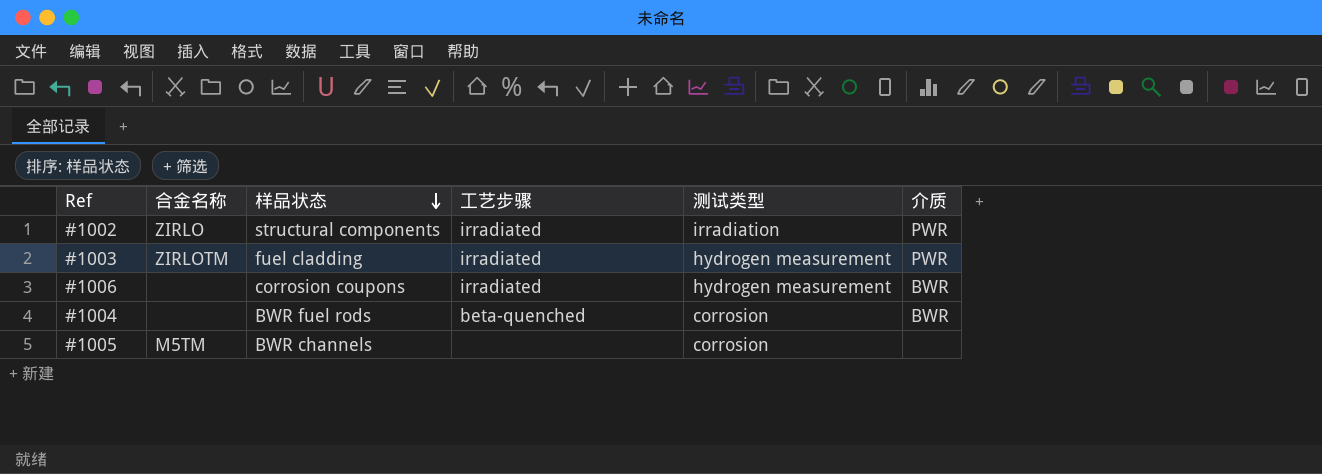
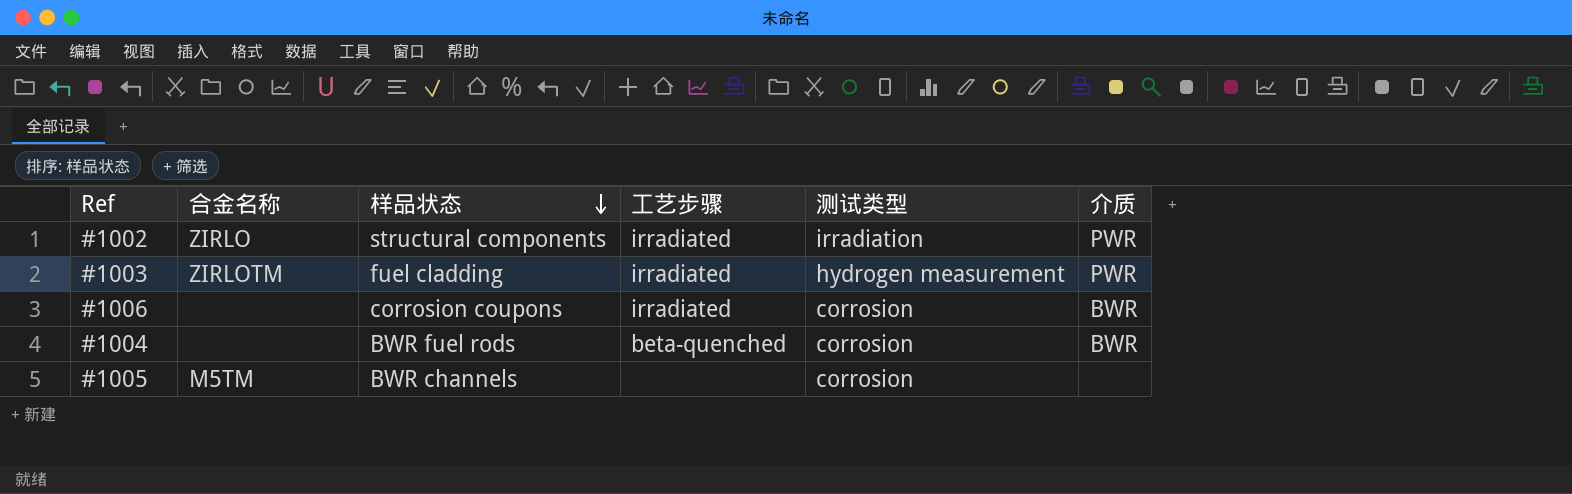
#1006 | 测试类型: hydrogen measurement -> corrosion

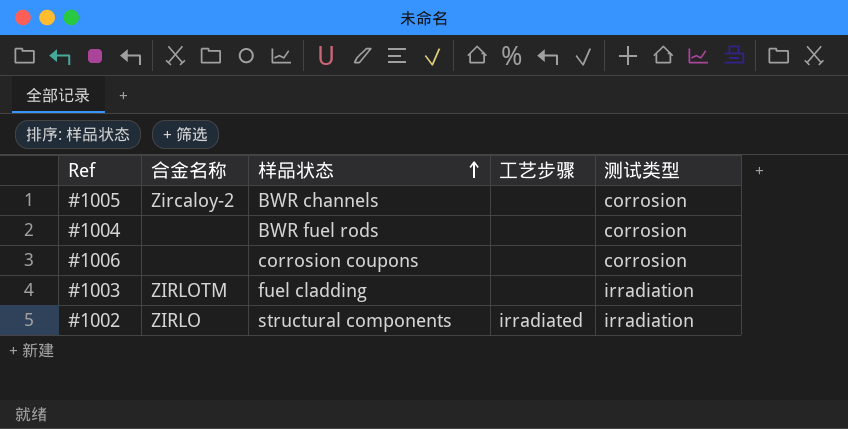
row order: 样品状态 descending -> 样品状态 ascending
column 介质 | position: 6 -> none
#1005 | 合金名称: M5TM -> Zircaloy-2
#1004 | 工艺步骤: beta-quenched -> none
#1006 | 工艺步骤: irradiated -> none
#1003 | 工艺步骤: irradiated -> none
#1003 | 测试类型: hydrogen measurement -> irradiation

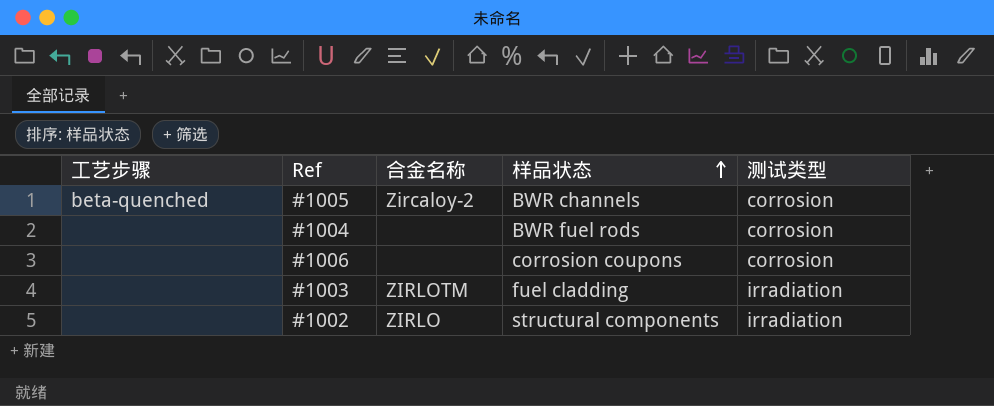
column 工艺步骤 | position: 4 -> 1
#1005 | 工艺步骤: none -> beta-quenched
#1002 | 工艺步骤: irradiated -> none

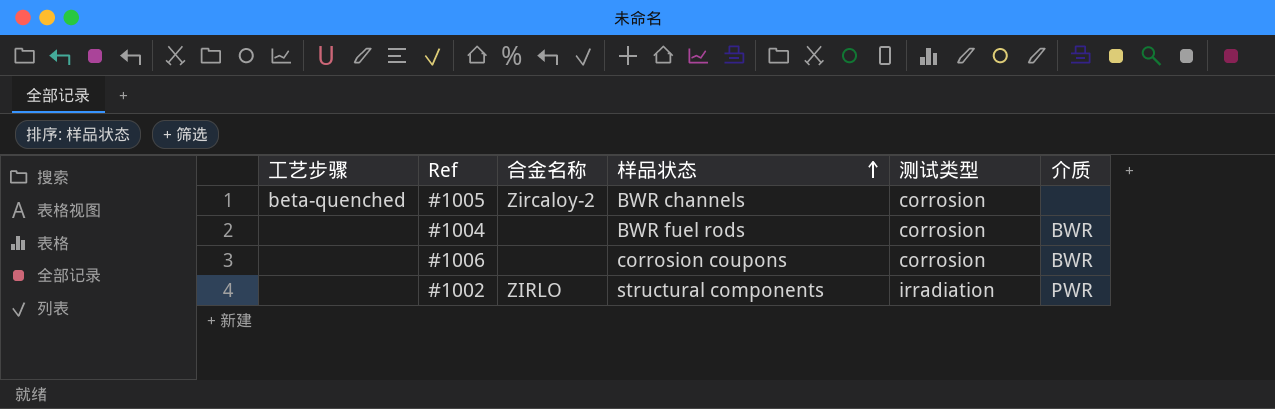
column 介质 | position: none -> 6
row #1003: none | ZIRLOTM | fuel cladding | irradiation -> none

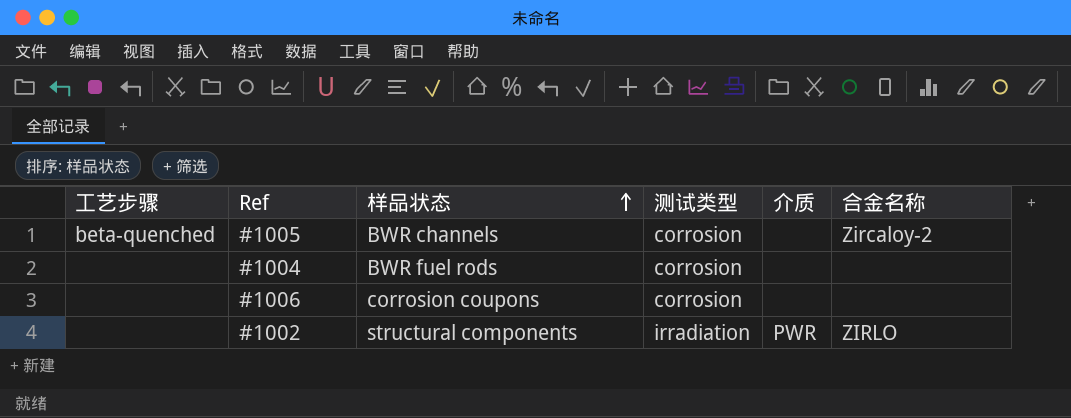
column 合金名称 | position: 3 -> 6
#1004 | 介质: BWR -> none
#1006 | 介质: BWR -> none

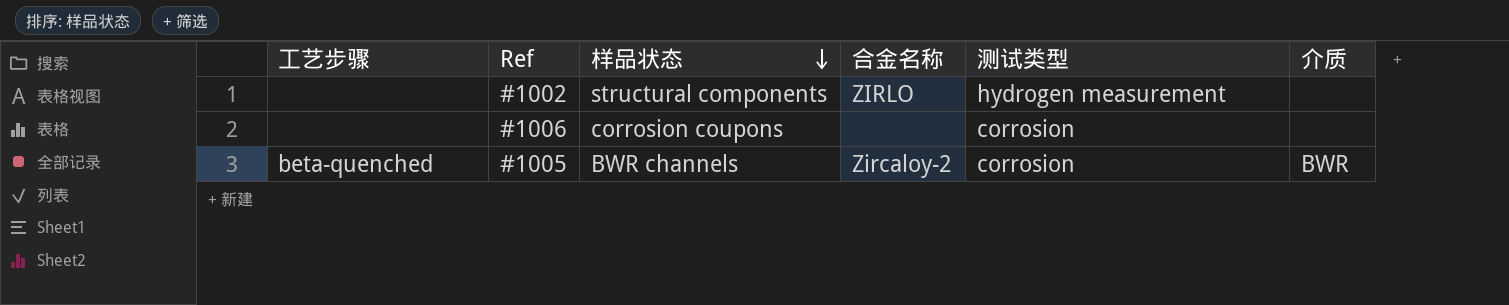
row order: 样品状态 ascending -> 样品状态 descending
column 合金名称 | position: 6 -> 4
row #1004: none | BWR fuel rods | corrosion | none | none -> none
#1002 | 测试类型: irradiation -> hydrogen measurement
#1002 | 介质: PWR -> none
#1005 | 介质: none -> BWR

